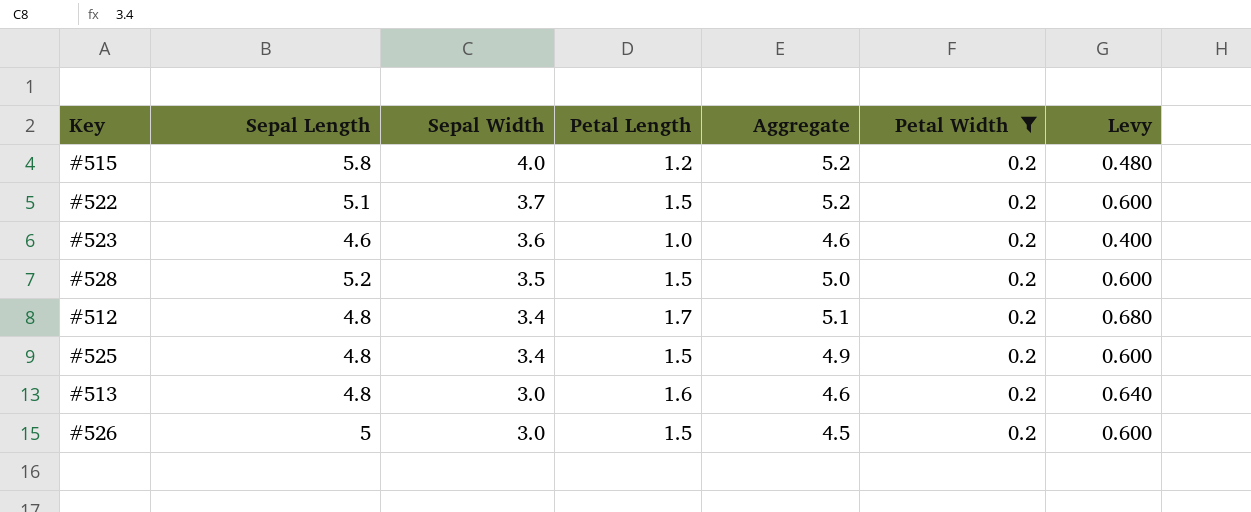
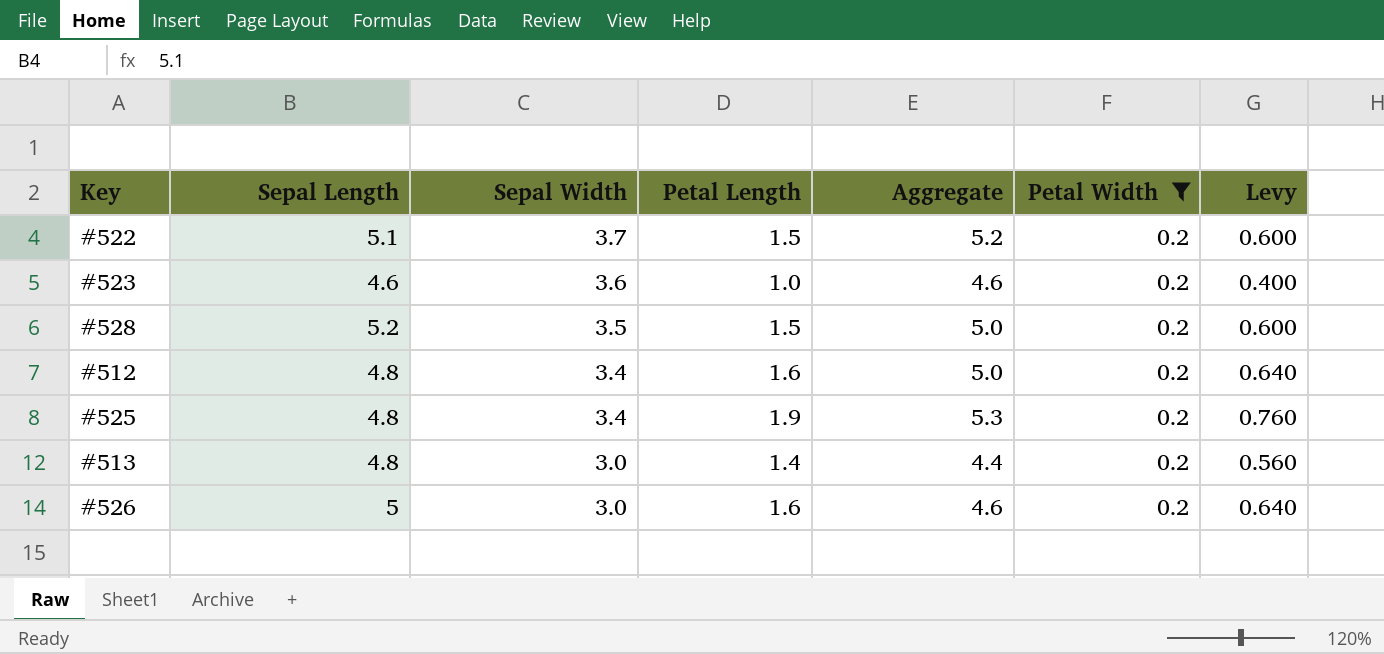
row #515: 5.8 | 4.0 | 1.2 | 5.2 | 0.2 | 0.480 -> none
#512 | Petal Length: 1.7 -> 1.6
#512 | Aggregate: 5.1 -> 5.0
#512 | Levy: 0.680 -> 0.640
#525 | Petal Length: 1.5 -> 1.9
#525 | Aggregate: 4.9 -> 5.3
#525 | Levy: 0.600 -> 0.760
#513 | Petal Length: 1.6 -> 1.4
#513 | Aggregate: 4.6 -> 4.4
#513 | Levy: 0.640 -> 0.560
#526 | Petal Length: 1.5 -> 1.6
#526 | Aggregate: 4.5 -> 4.6
#526 | Levy: 0.600 -> 0.640

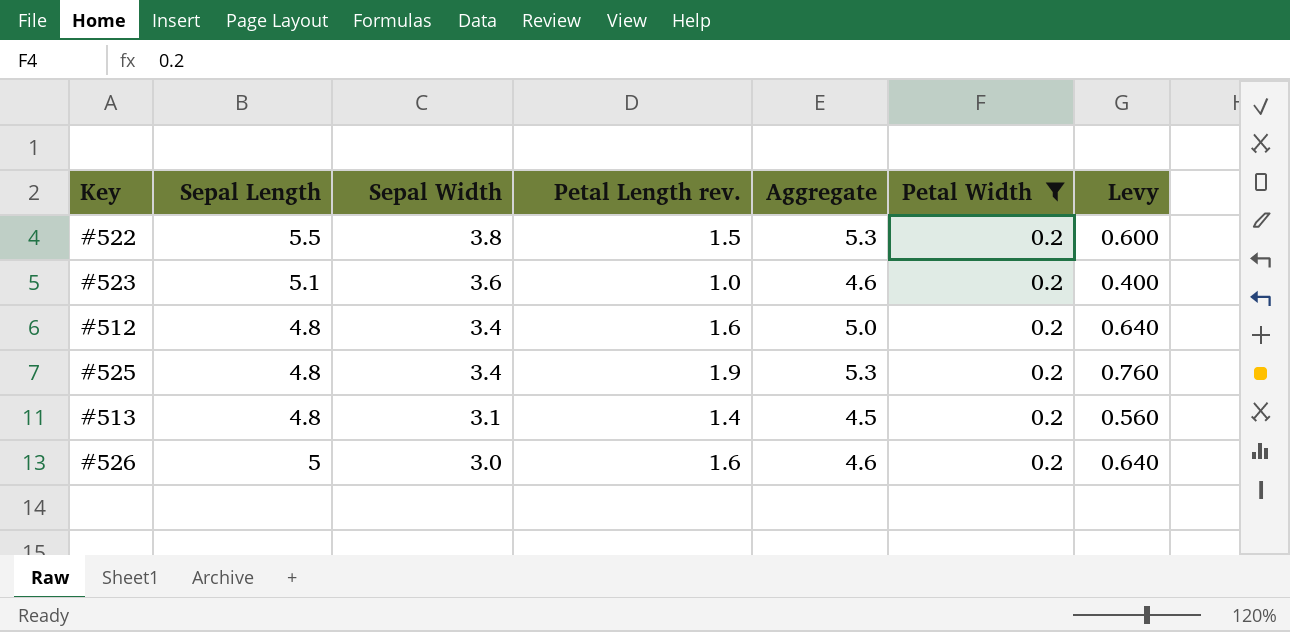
column name: Petal Length -> Petal Length rev.
row #528: 5.2 | 3.5 | 1.5 | 5.0 | 0.2 | 0.600 -> none
#522 | Sepal Length: 5.1 -> 5.5
#522 | Sepal Width: 3.7 -> 3.8
#522 | Aggregate: 5.2 -> 5.3
#523 | Sepal Length: 4.6 -> 5.1
#513 | Sepal Width: 3.0 -> 3.1
#513 | Aggregate: 4.4 -> 4.5

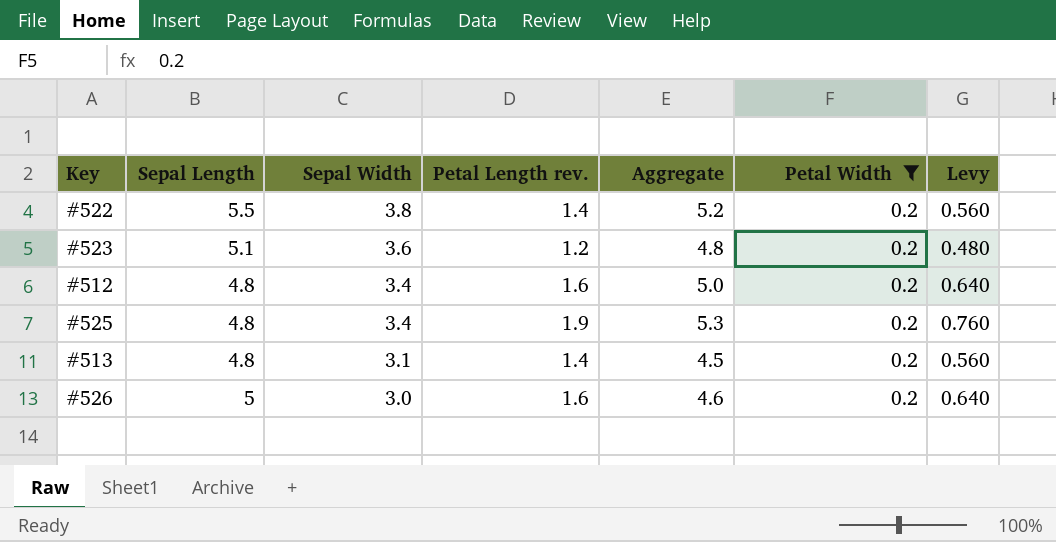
#522 | Petal Length rev.: 1.5 -> 1.4
#522 | Aggregate: 5.3 -> 5.2
#522 | Levy: 0.600 -> 0.560
#523 | Petal Length rev.: 1.0 -> 1.2
#523 | Aggregate: 4.6 -> 4.8
#523 | Levy: 0.400 -> 0.480

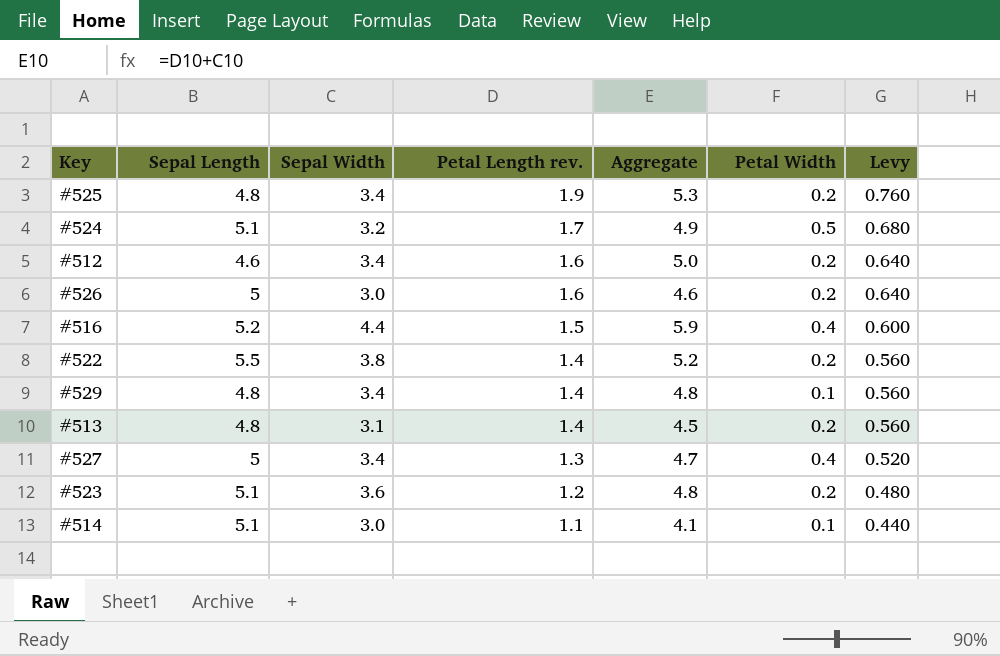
filter: Petal Width = 0.2 -> none
row order: Sepal Width descending -> Petal Length rev. descending
#512 | Sepal Length: 4.8 -> 4.6

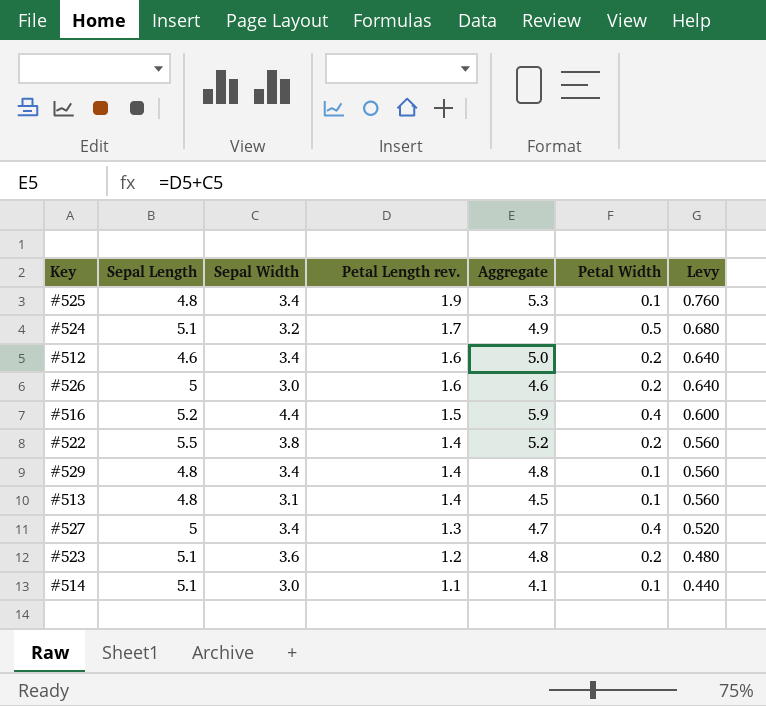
#525 | Petal Width: 0.2 -> 0.1
#513 | Petal Width: 0.2 -> 0.1

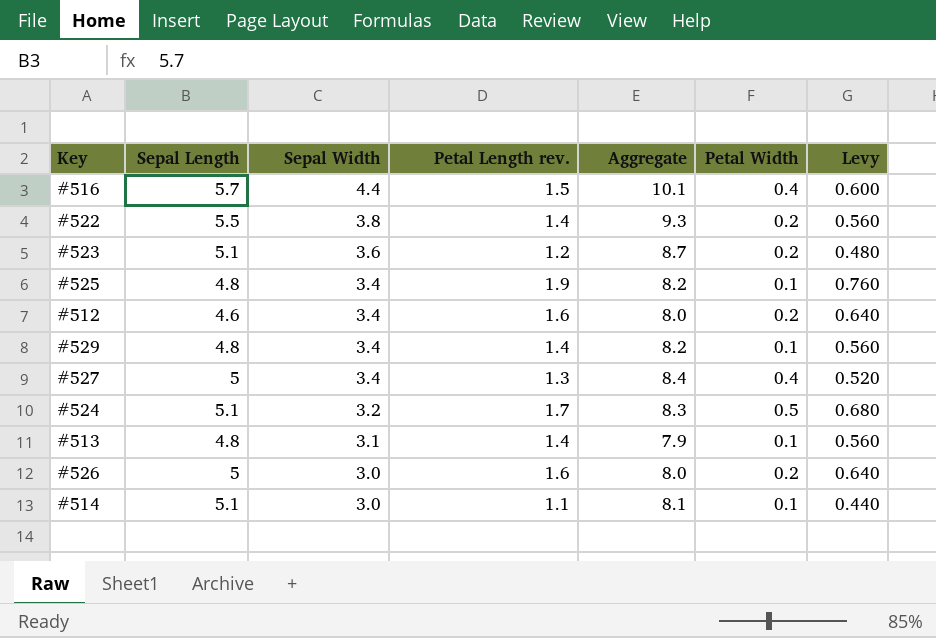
row order: Petal Length rev. descending -> Sepal Width descending
column Aggregate | formula: [Sepal Width] + [Petal Length rev.] -> [Sepal Length] + [Sepal Width]
#516 | Sepal Length: 5.2 -> 5.7

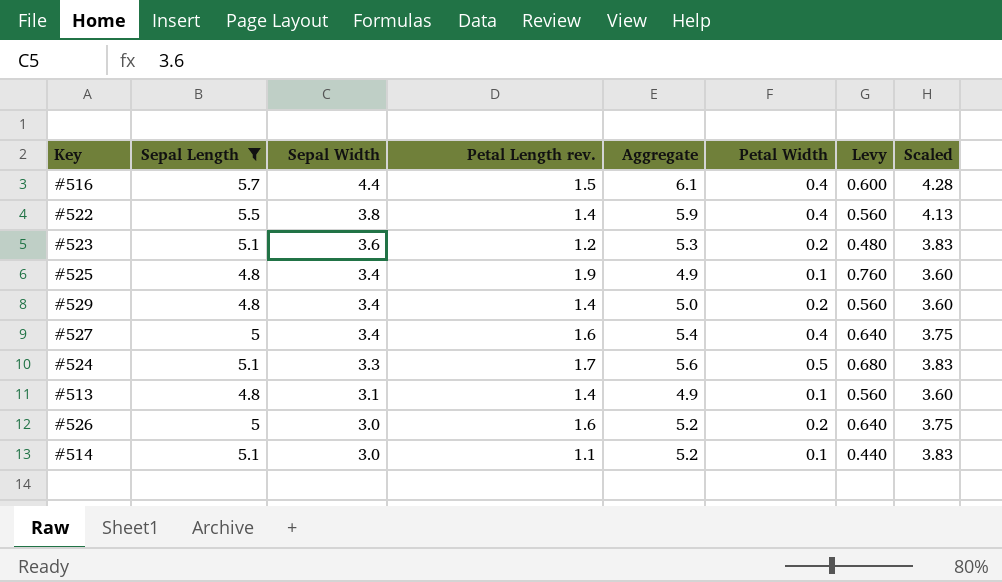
filter: none -> Sepal Length != 4.6
column Aggregate | formula: [Sepal Length] + [Sepal Width] -> [Sepal Length] + [Petal Width]
column Scaled | formula: none -> [Sepal Length] * 0.75
#522 | Petal Width: 0.2 -> 0.4
#529 | Petal Width: 0.1 -> 0.2
#527 | Petal Length rev.: 1.3 -> 1.6
#527 | Levy: 0.520 -> 0.640
#524 | Sepal Width: 3.2 -> 3.3

